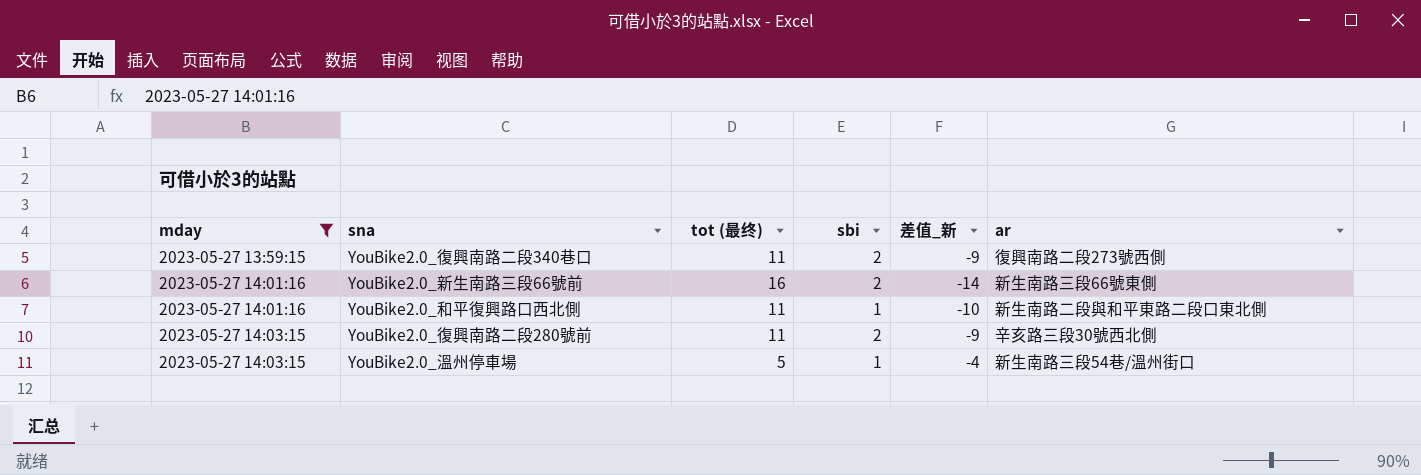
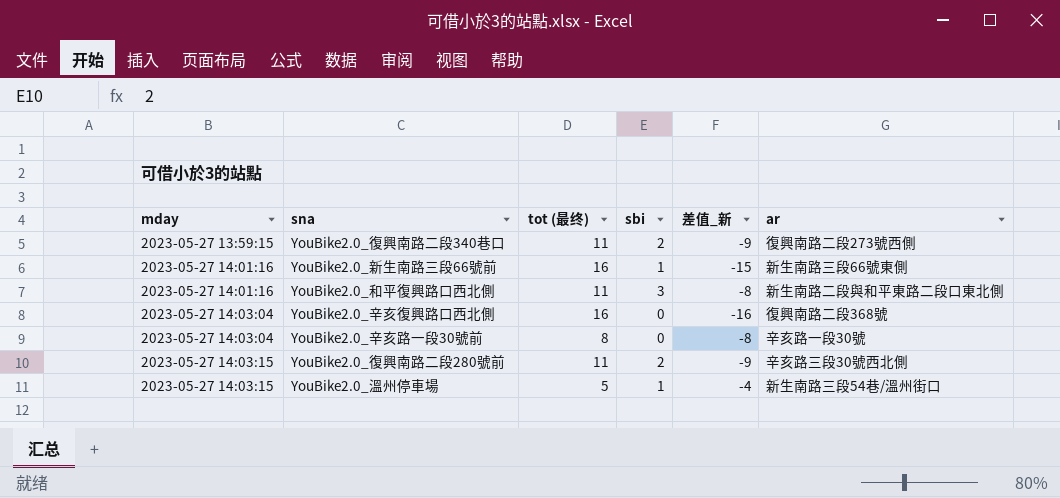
filter: mday != 2023-05-27 14:03:04 -> none
YouBike2.0_新生南路三段66號前 | sbi: 2 -> 1
YouBike2.0_新生南路三段66號前 | 差值_新: -14 -> -15
YouBike2.0_和平復興路口西北側 | sbi: 1 -> 3
YouBike2.0_和平復興路口西北側 | 差值_新: -10 -> -8

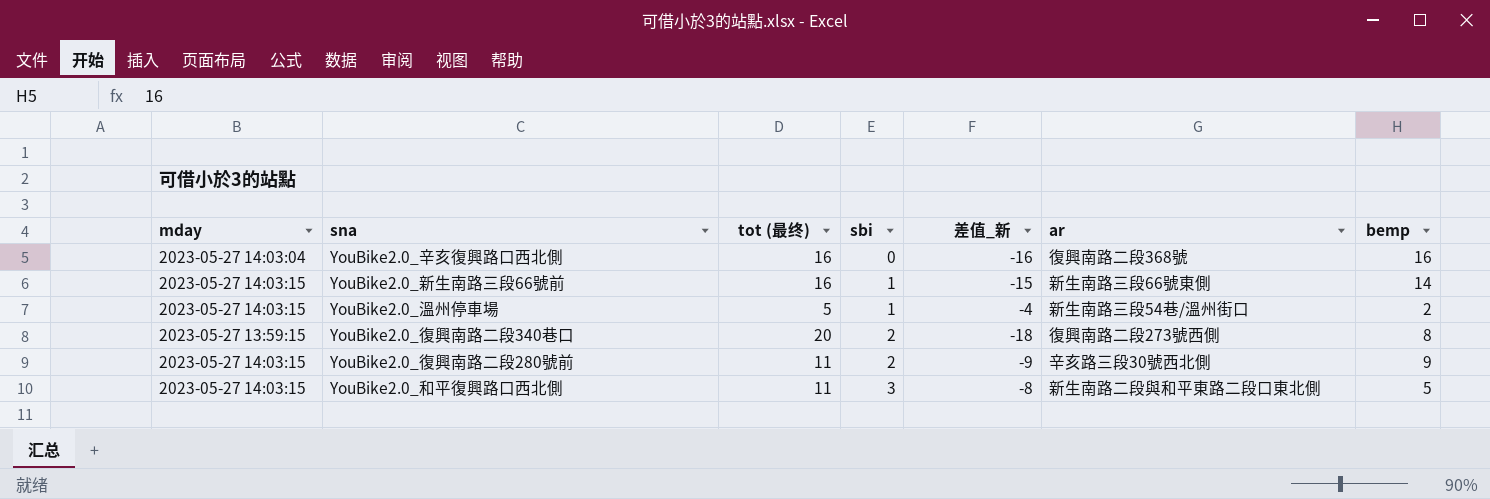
row order: mday ascending -> sbi ascending
column bemp | position: none -> 7
row YouBike2.0_辛亥路一段30號前: 2023-05-27 14:03:04 | 8 | 0 | -8 | 辛亥路一段30號 -> none
YouBike2.0_新生南路三段66號前 | mday: 2023-05-27 14:01:16 -> 2023-05-27 14:03:15
YouBike2.0_復興南路二段340巷口 | tot (最终): 11 -> 20
YouBike2.0_復興南路二段340巷口 | 差值_新: -9 -> -18
YouBike2.0_和平復興路口西北側 | mday: 2023-05-27 14:01:16 -> 2023-05-27 14:03:15

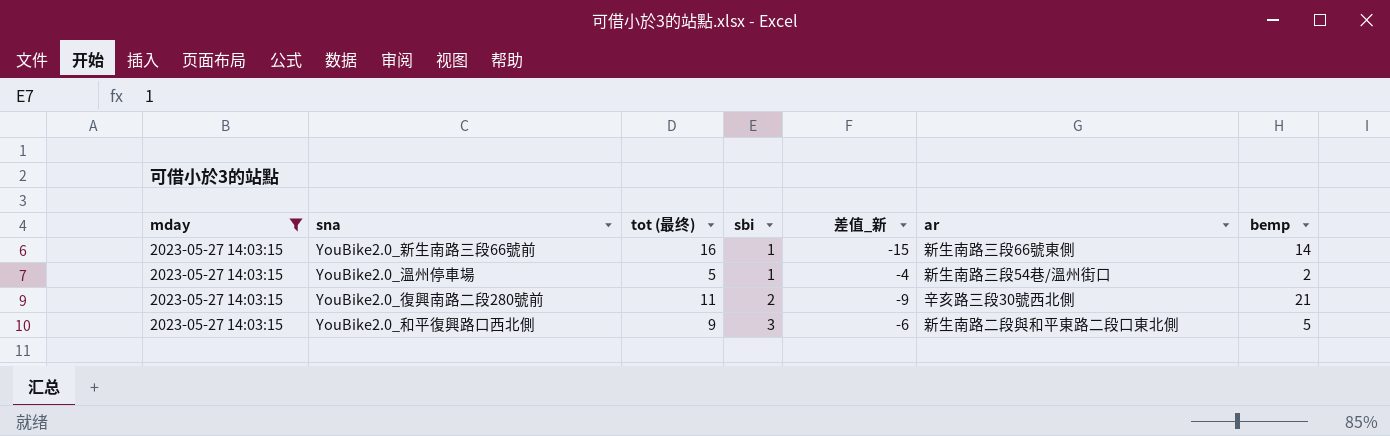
filter: none -> mday = 2023-05-27 14:03:15
YouBike2.0_復興南路二段280號前 | bemp: 9 -> 21
YouBike2.0_和平復興路口西北側 | tot (最终): 11 -> 9
YouBike2.0_和平復興路口西北側 | 差值_新: -8 -> -6

